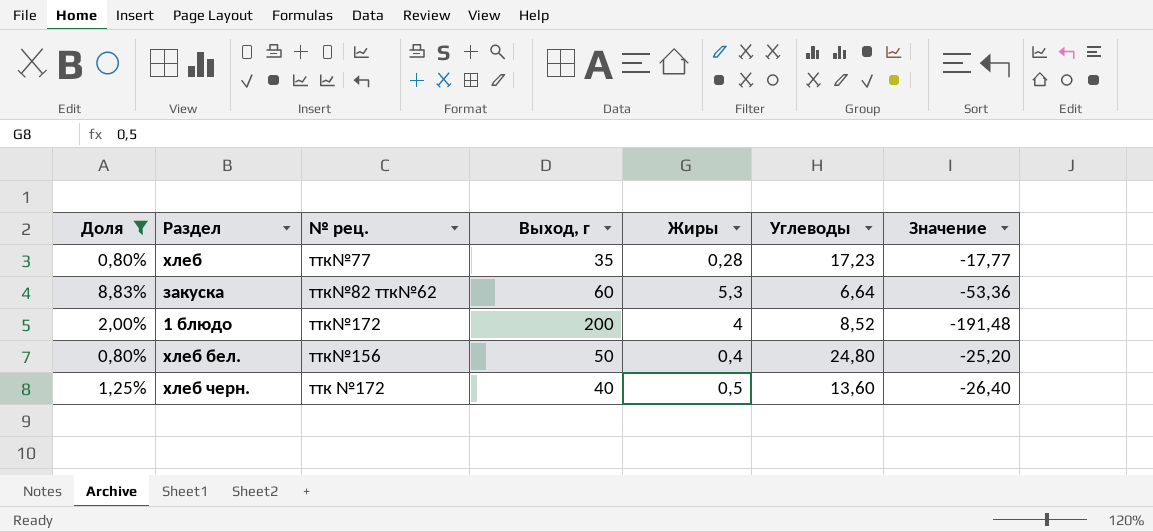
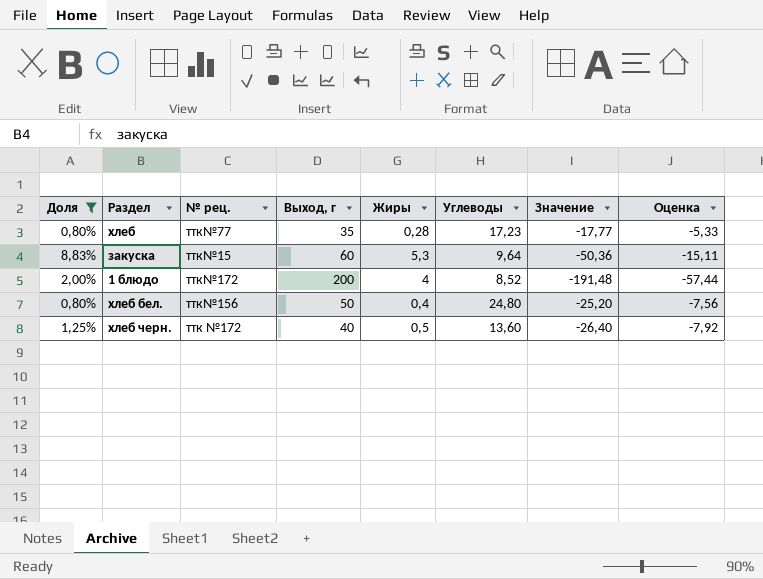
column Оценка | formula: none -> [Значение] * 0,3
закуска | № рец.: ттк№82 ттк№62 -> ттк№15
закуска | Углеводы: 6,64 -> 9,64
закуска | Значение: -53,36 -> -50,36

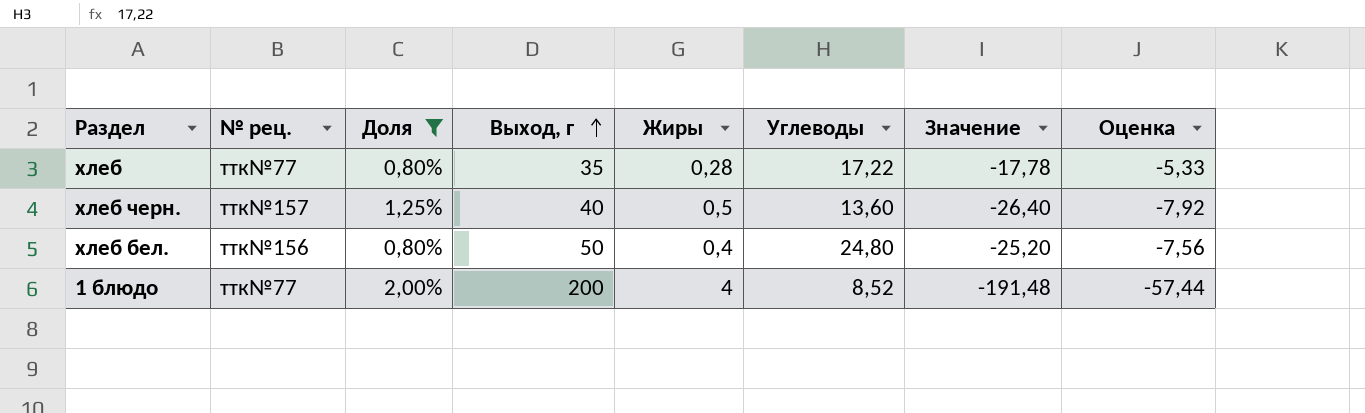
row order: none -> Выход, г ascending
column Доля | position: 1 -> 3
row закуска: 8,83% | ттк№15 | 60 | 5,3 | 9,64 | -50,36 | -15,11 -> none
хлеб | Углеводы: 17,23 -> 17,22
хлеб | Значение: -17,77 -> -17,78
хлеб черн. | № рец.: ттк №172 -> ттк№157
1 блюдо | № рец.: ттк№172 -> ттк№77

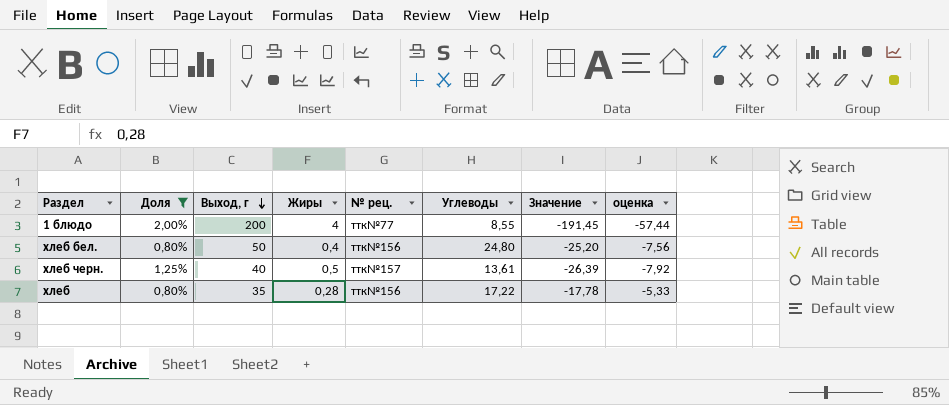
row order: Выход, г ascending -> Выход, г descending
column № рец. | position: 2 -> 5
column name: Оценка -> оценка
1 блюдо | Углеводы: 8,52 -> 8,55
1 блюдо | Значение: -191,48 -> -191,45
хлеб черн. | Углеводы: 13,60 -> 13,61
хлеб черн. | Значение: -26,40 -> -26,39
хлеб | № рец.: ттк№77 -> ттк№156

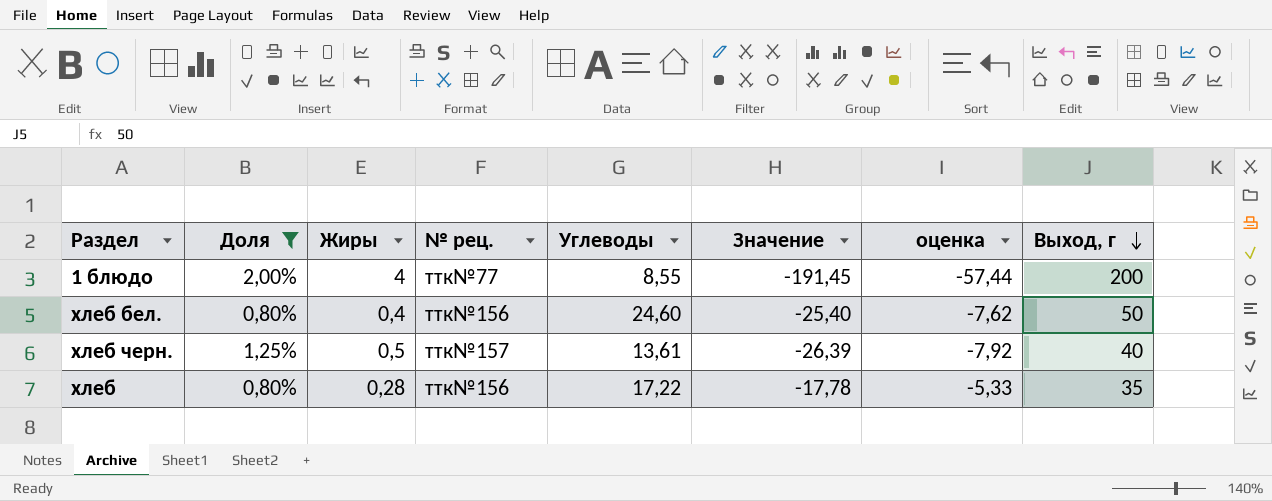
column Выход, г | position: 3 -> 8
хлеб бел. | Углеводы: 24,80 -> 24,60
хлеб бел. | Значение: -25,20 -> -25,40
хлеб бел. | оценка: -7,56 -> -7,62

